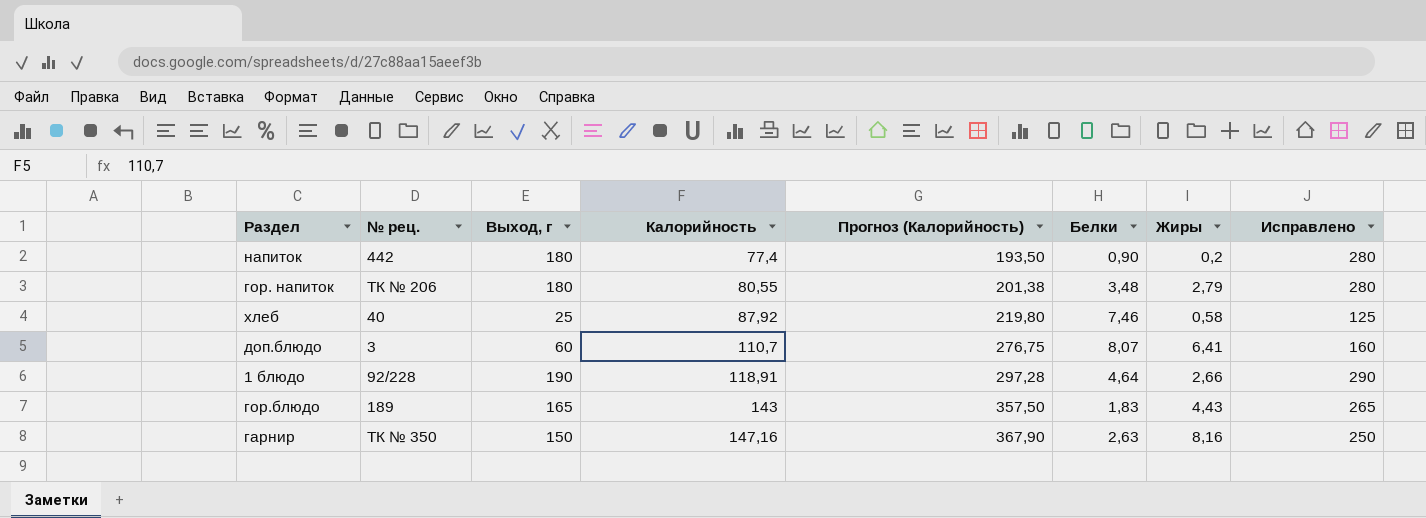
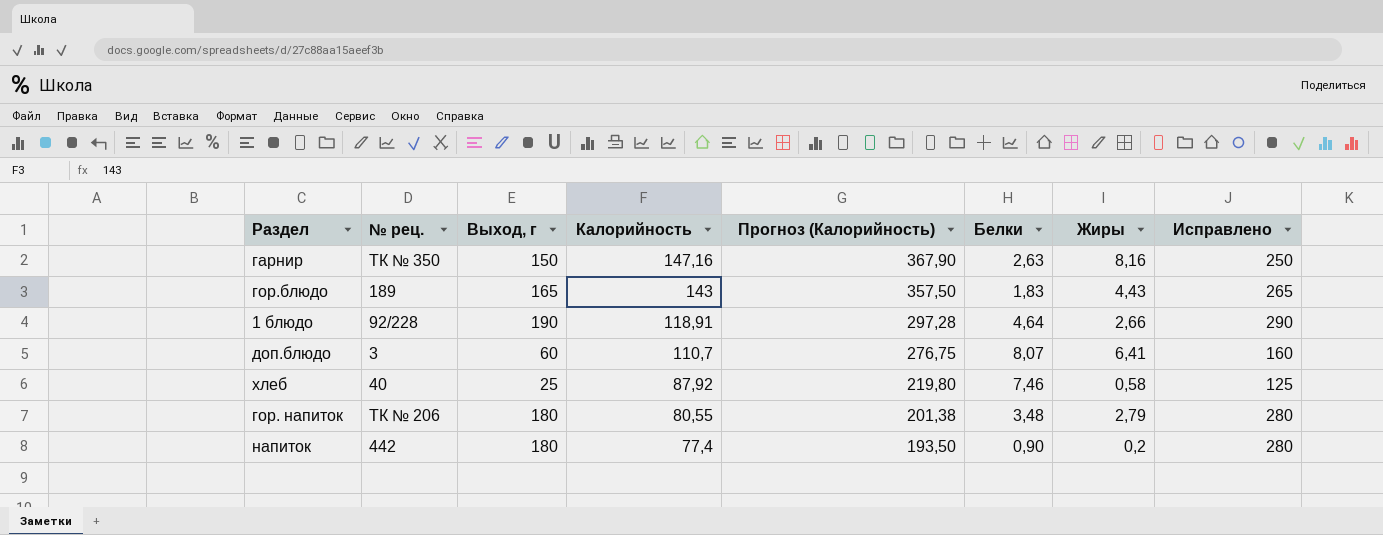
row order: Калорийность ascending -> Калорийность descending

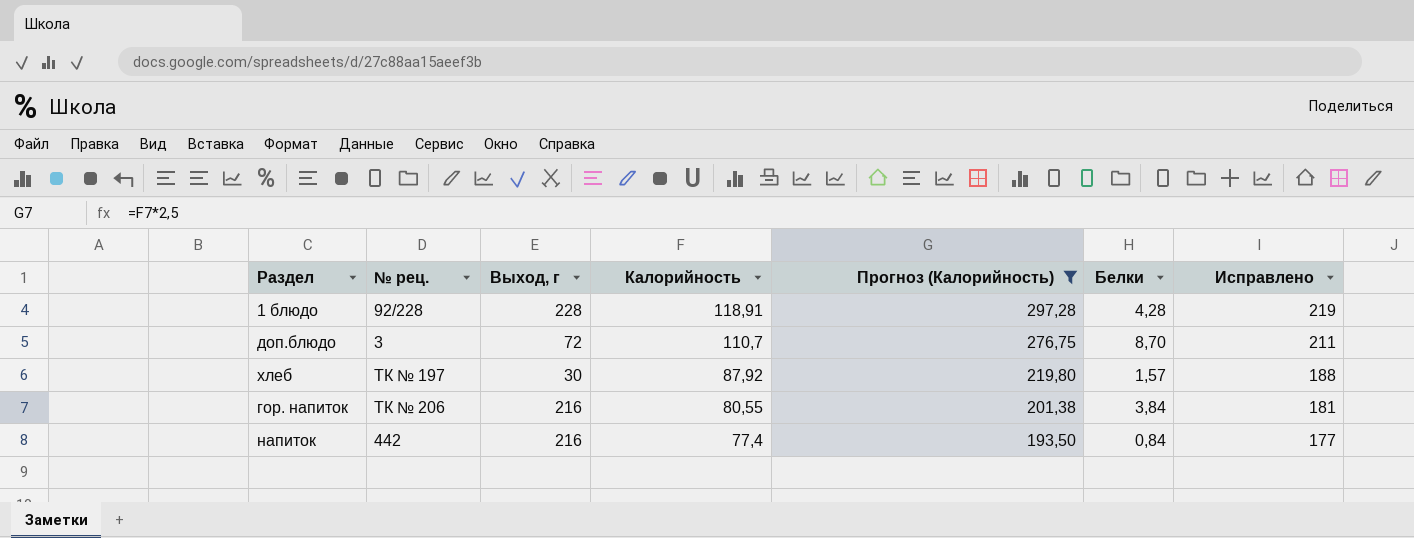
filter: none -> Прогноз (Калорийность) <= 297,28
column Жиры | position: 7 -> none
column Исправлено | formula: [Выход, г] + 100 -> [Калорийность] + 100
1 блюдо | Выход, г: 190 -> 228
1 блюдо | Белки: 4,64 -> 4,28
доп.блюдо | Выход, г: 60 -> 72
доп.блюдо | Белки: 8,07 -> 8,70
хлеб | № рец.: 40 -> ТК № 197
хлеб | Выход, г: 25 -> 30
хлеб | Белки: 7,46 -> 1,57
гор. напиток | Выход, г: 180 -> 216
гор. напиток | Белки: 3,48 -> 3,84
напиток | Выход, г: 180 -> 216
напиток | Белки: 0,90 -> 0,84

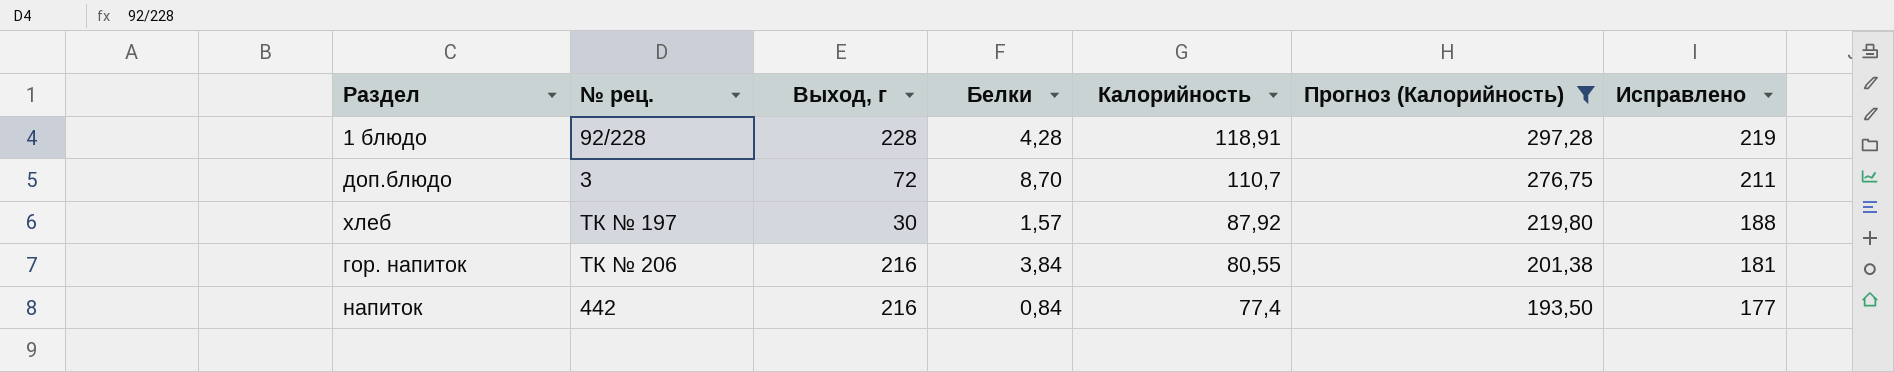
column Белки | position: 6 -> 4

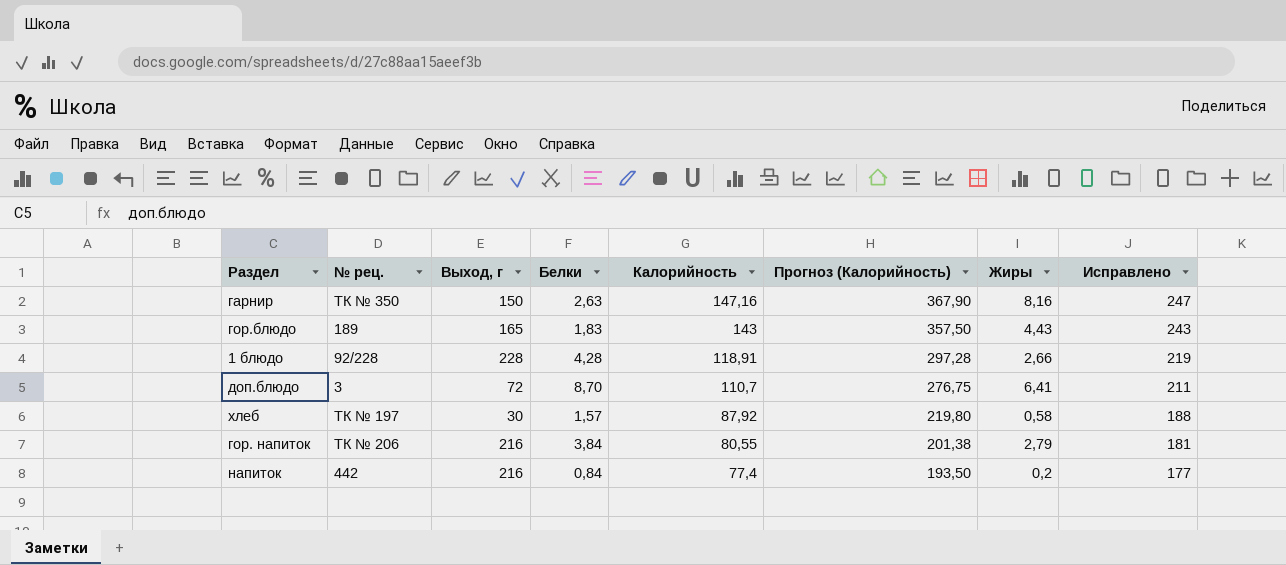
filter: Прогноз (Калорийность) <= 297,28 -> none
column Жиры | position: none -> 7

